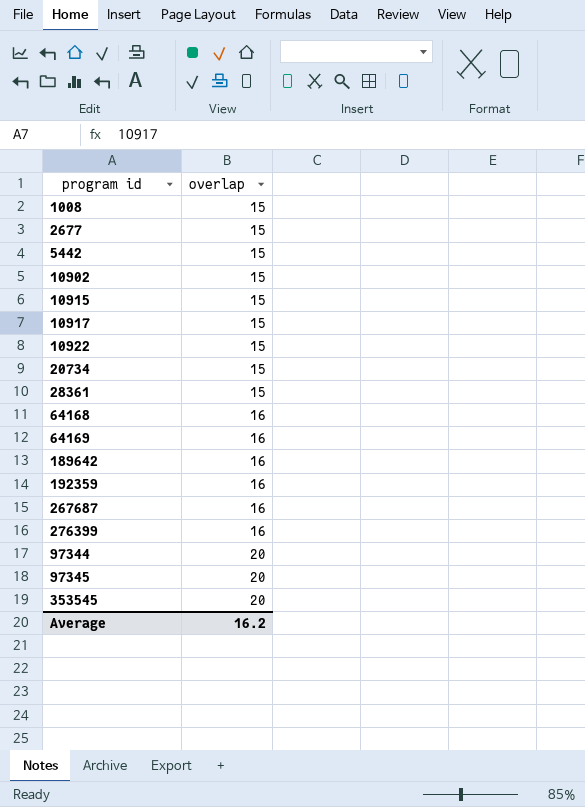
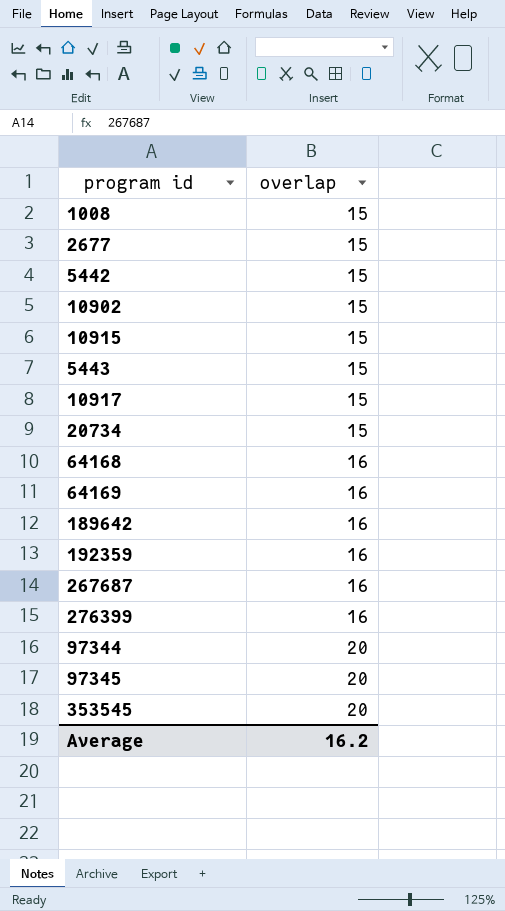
row 10922: 15 -> none
row 28361: 15 -> none
row 5443: none -> 15

